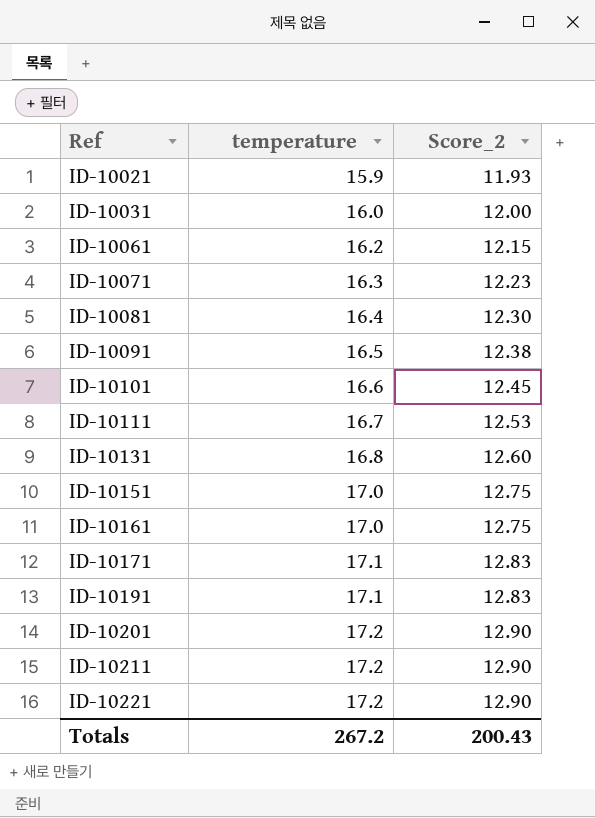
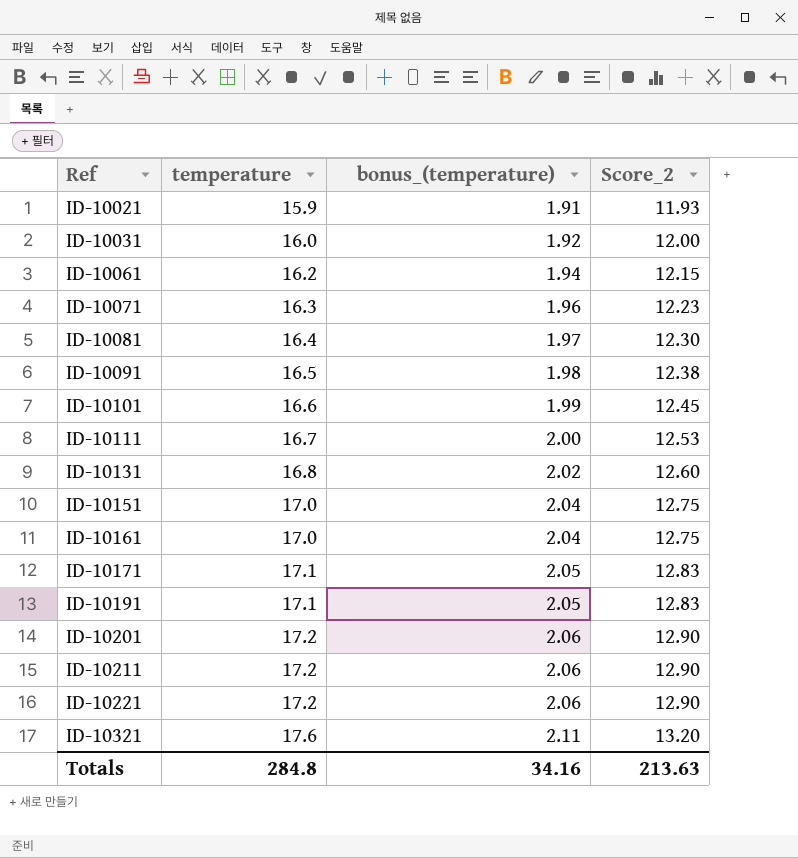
column bonus_(temperature) | formula: none -> [temperature] * 0.12
row ID-10321: none -> 17.6 | 2.11 | 13.20
Totals | temperature: 267.2 -> 284.8
Totals | Score_2: 200.43 -> 213.63

